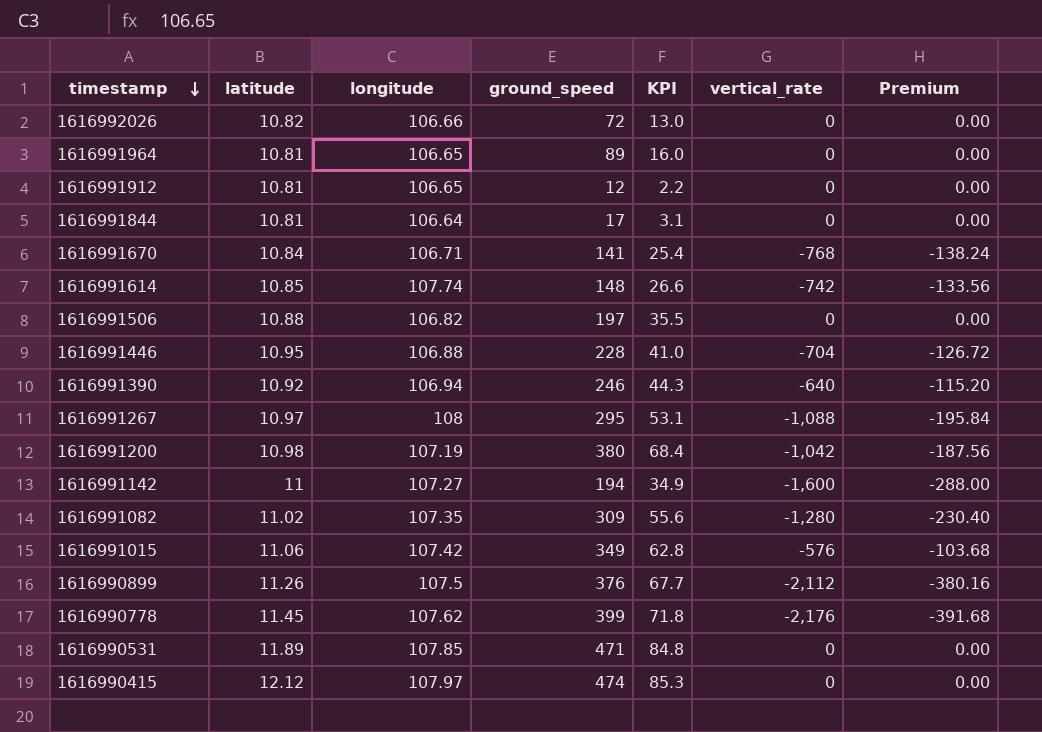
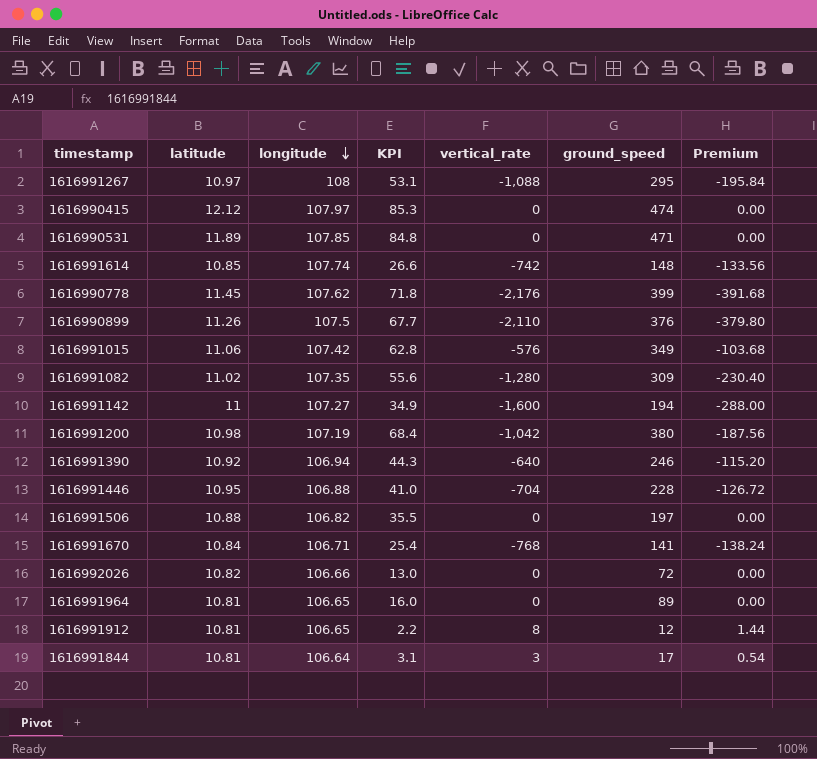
row order: timestamp descending -> longitude descending
column ground_speed | position: 4 -> 6
1616990899 | vertical_rate: -2,112 -> -2,110
1616990899 | Premium: -380.16 -> -379.80
1616991912 | vertical_rate: 0 -> 8
1616991912 | Premium: 0.00 -> 1.44
1616991844 | vertical_rate: 0 -> 3
1616991844 | Premium: 0.00 -> 0.54

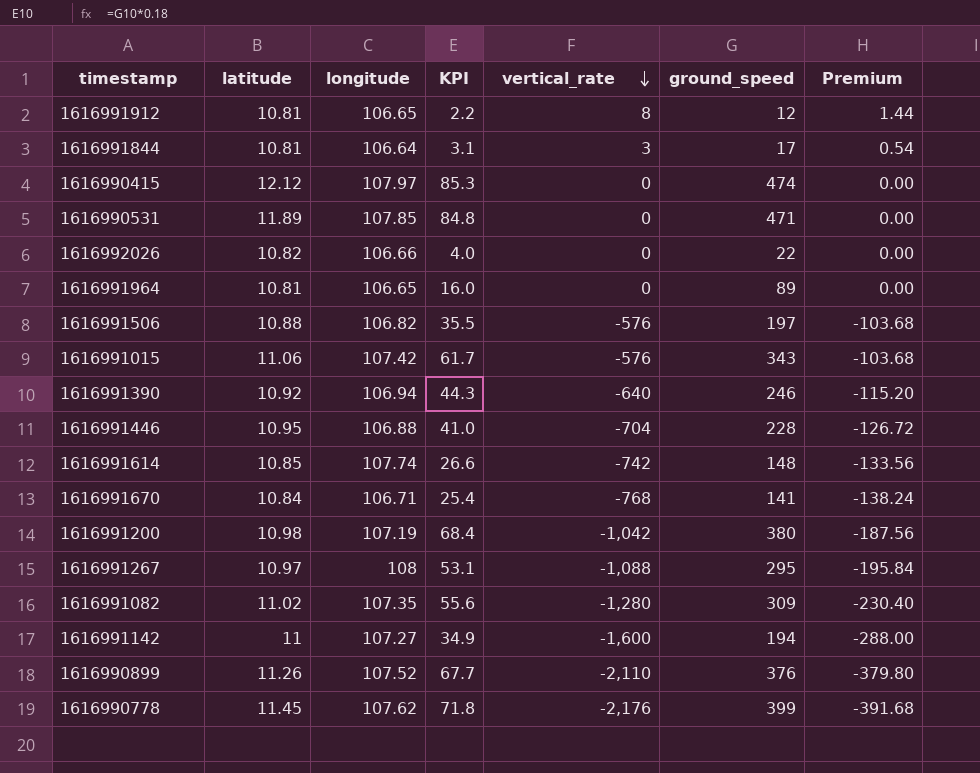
row order: longitude descending -> vertical_rate descending
1616992026 | KPI: 13.0 -> 4.0
1616992026 | ground_speed: 72 -> 22
1616991506 | vertical_rate: 0 -> -576
1616991506 | Premium: 0.00 -> -103.68
1616991015 | KPI: 62.8 -> 61.7
1616991015 | ground_speed: 349 -> 343
1616990899 | longitude: 107.5 -> 107.52

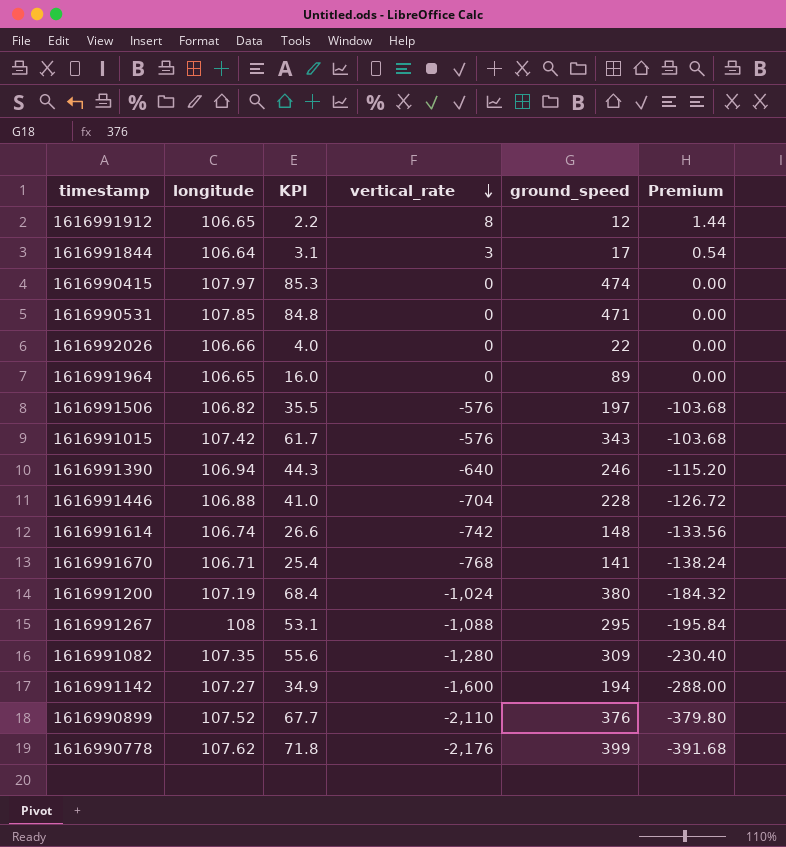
column latitude | position: 2 -> none
1616991614 | longitude: 107.74 -> 106.74
1616991200 | vertical_rate: -1,042 -> -1,024
1616991200 | Premium: -187.56 -> -184.32

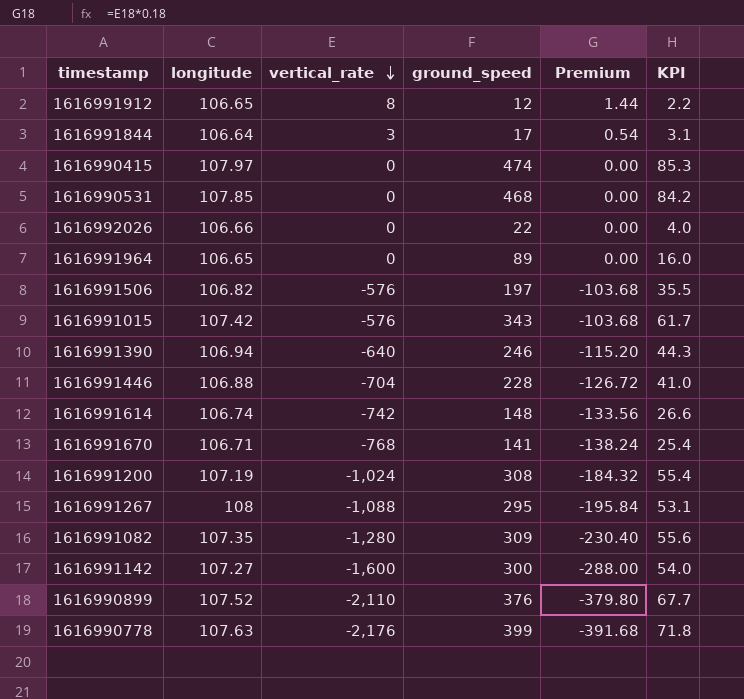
column KPI | position: 3 -> 6
1616990531 | ground_speed: 471 -> 468
1616990531 | KPI: 84.8 -> 84.2
1616991200 | ground_speed: 380 -> 308
1616991200 | KPI: 68.4 -> 55.4
1616991142 | ground_speed: 194 -> 300
1616991142 | KPI: 34.9 -> 54.0
1616990778 | longitude: 107.62 -> 107.63

